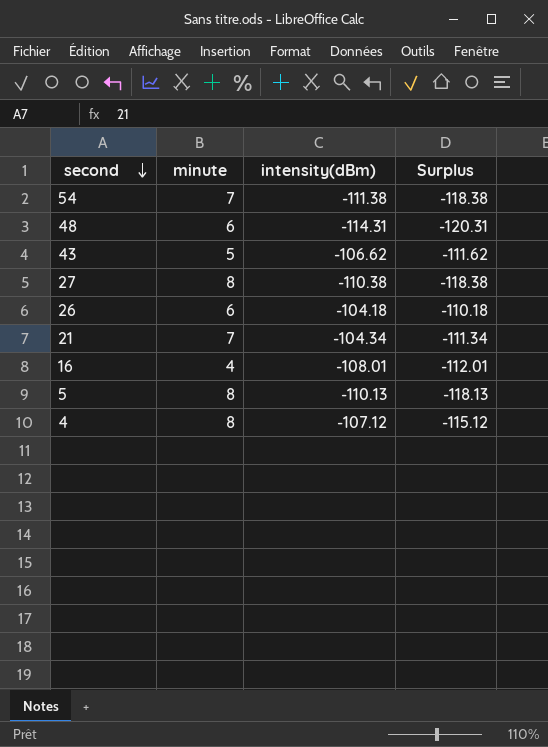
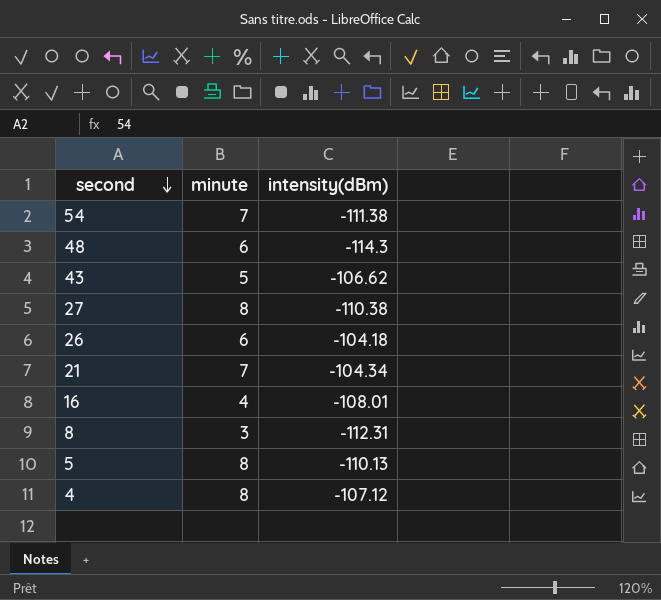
column Surplus | formula: [intensity(dBm)] - [minute] -> none
48 | intensity(dBm): -114.31 -> -114.3
row 8: none -> 3 | -112.31

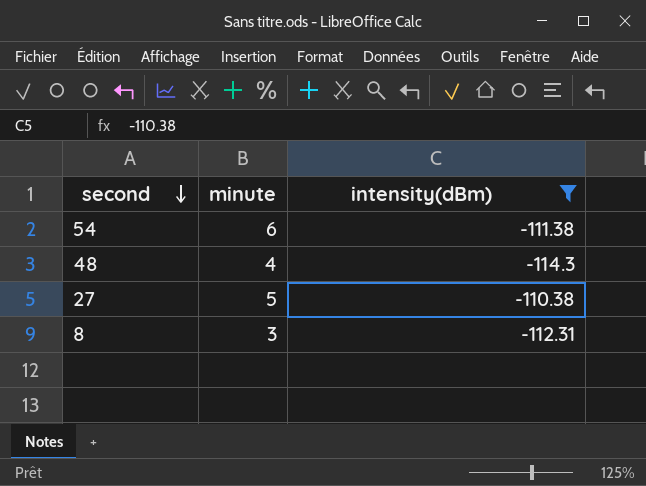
filter: none -> intensity(dBm) <= -110.38
54 | minute: 7 -> 6
48 | minute: 6 -> 4
27 | minute: 8 -> 5

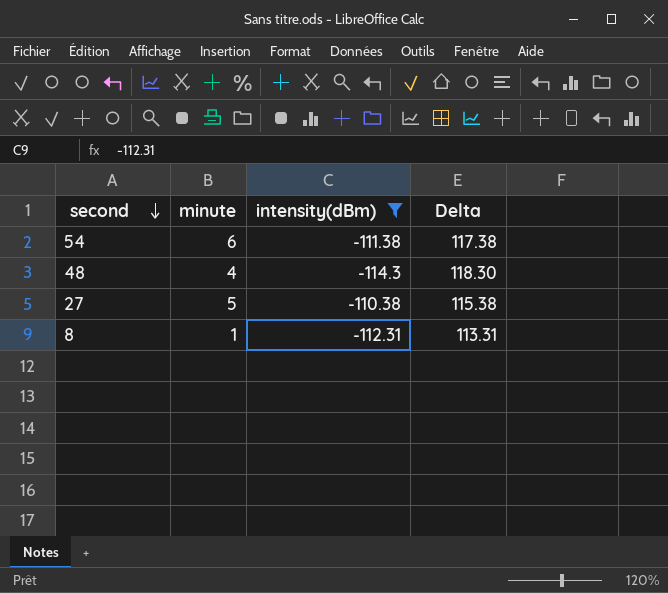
column Delta | formula: none -> [minute] - [intensity(dBm)]
8 | minute: 3 -> 1

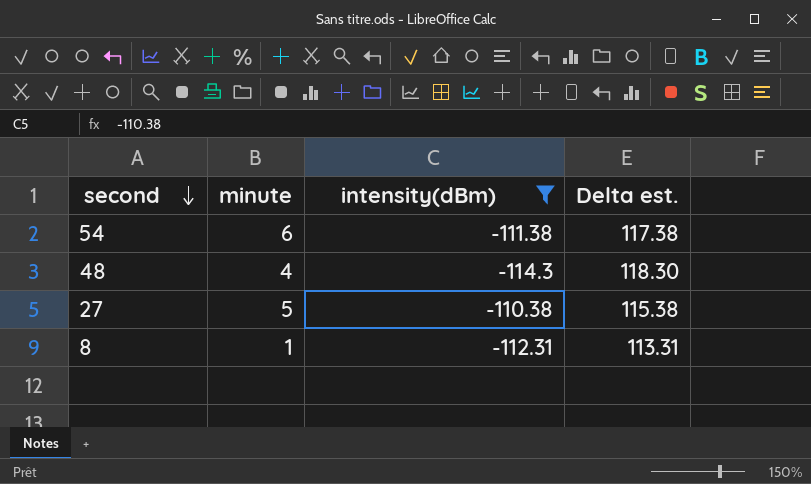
column name: Delta -> Delta est.

